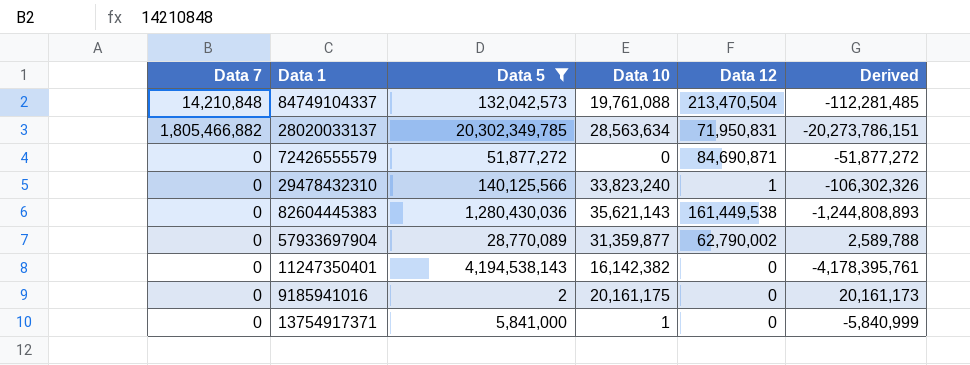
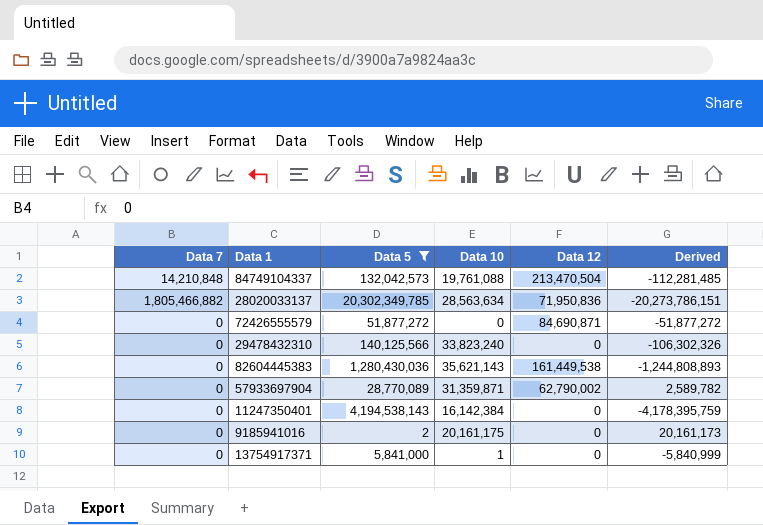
28020033137 | Data 12: 71,950,831 -> 71,950,836
29478432310 | Data 12: 1 -> 0
57933697904 | Data 10: 31,359,877 -> 31,359,871
57933697904 | Derived: 2,589,788 -> 2,589,782
11247350401 | Data 10: 16,142,382 -> 16,142,384
11247350401 | Derived: -4,178,395,761 -> -4,178,395,759

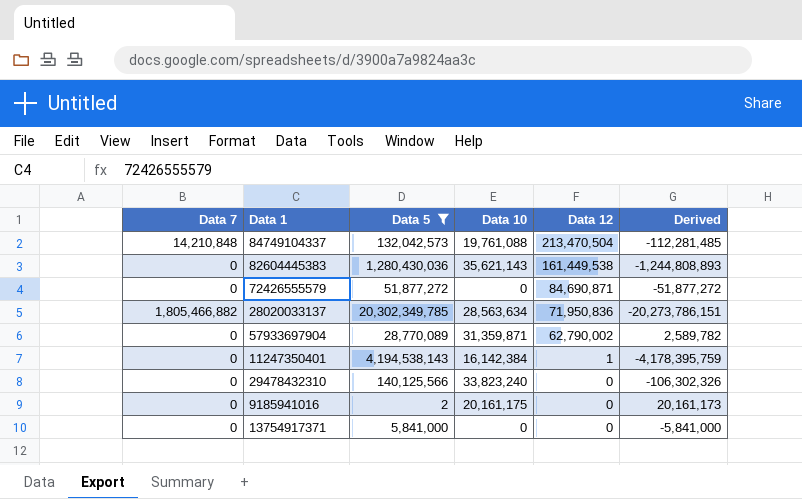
row order: none -> Data 12 descending
11247350401 | Data 12: 0 -> 1
13754917371 | Data 10: 1 -> 0
13754917371 | Derived: -5,840,999 -> -5,841,000

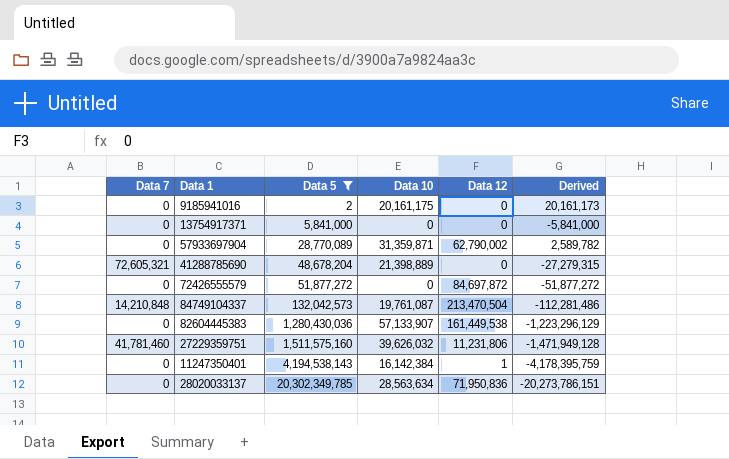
row order: Data 12 descending -> Data 5 ascending
row 29478432310: 0 | 140,125,566 | 33,823,240 | 0 | -106,302,326 -> none
row 41288785690: none -> 72,605,321 | 48,678,204 | 21,398,889 | 0 | -27,279,315
72426555579 | Data 12: 84,690,871 -> 84,697,872
84749104337 | Data 10: 19,761,088 -> 19,761,087
84749104337 | Derived: -112,281,485 -> -112,281,486
82604445383 | Data 10: 35,621,143 -> 57,133,907
82604445383 | Derived: -1,244,808,893 -> -1,223,296,129
row 27229359751: none -> 41,781,460 | 1,511,575,160 | 39,626,032 | 11,231,806 | -1,471,949,128
28020033137 | Data 7: 1,805,466,882 -> 0

